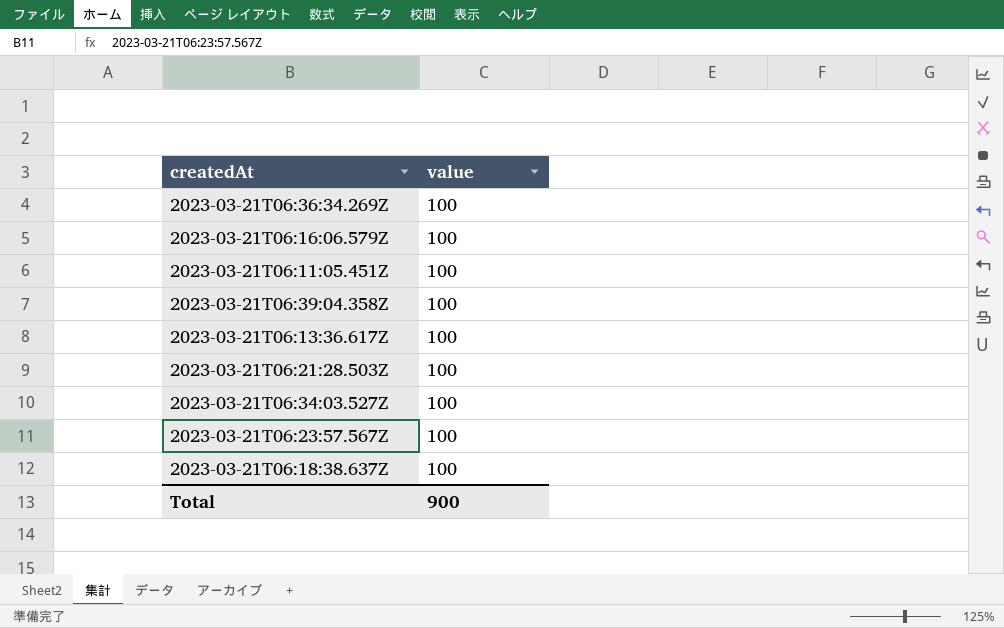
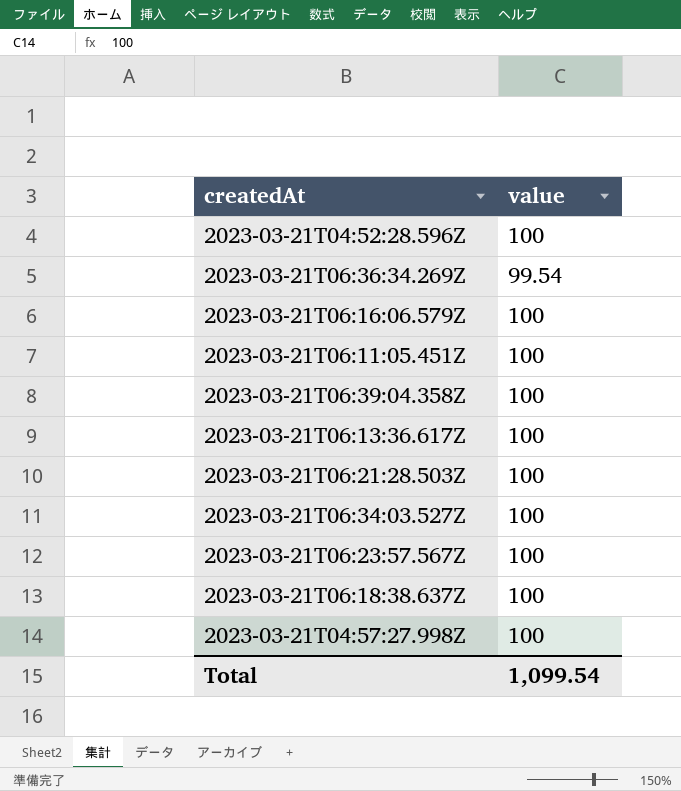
row 2023-03-21T04:52:28.596Z: none -> 100
2023-03-21T06:36:34.269Z | value: 100 -> 99.54
row 2023-03-21T04:57:27.998Z: none -> 100
Total | value: 900 -> 1,099.54

